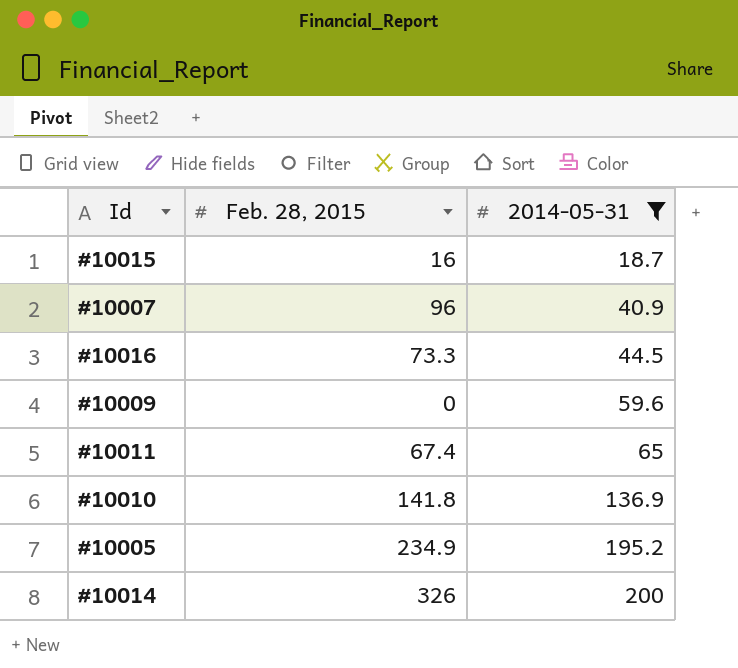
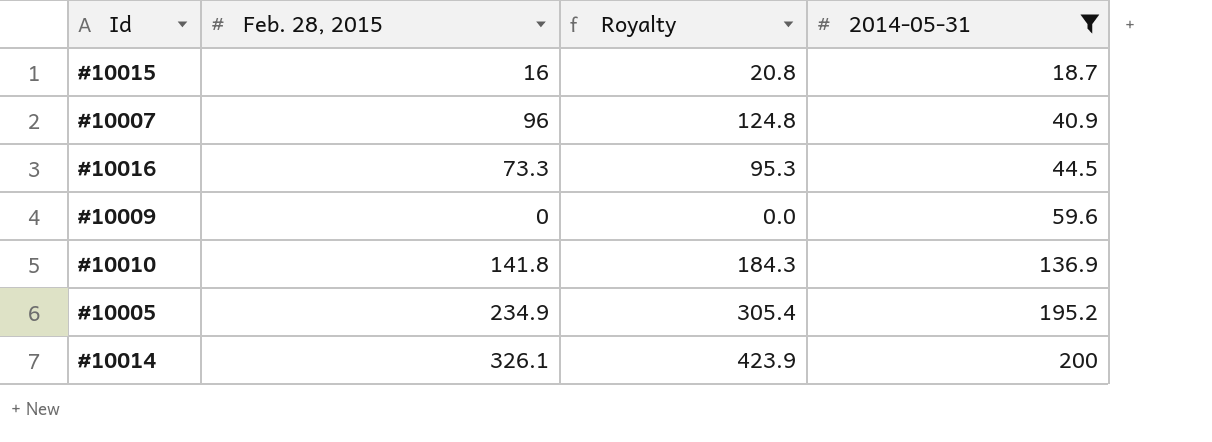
column Royalty | formula: none -> [Feb. 28, 2015] * 1.3
row #10011: 67.4 | 65 -> none
#10014 | Feb. 28, 2015: 326 -> 326.1

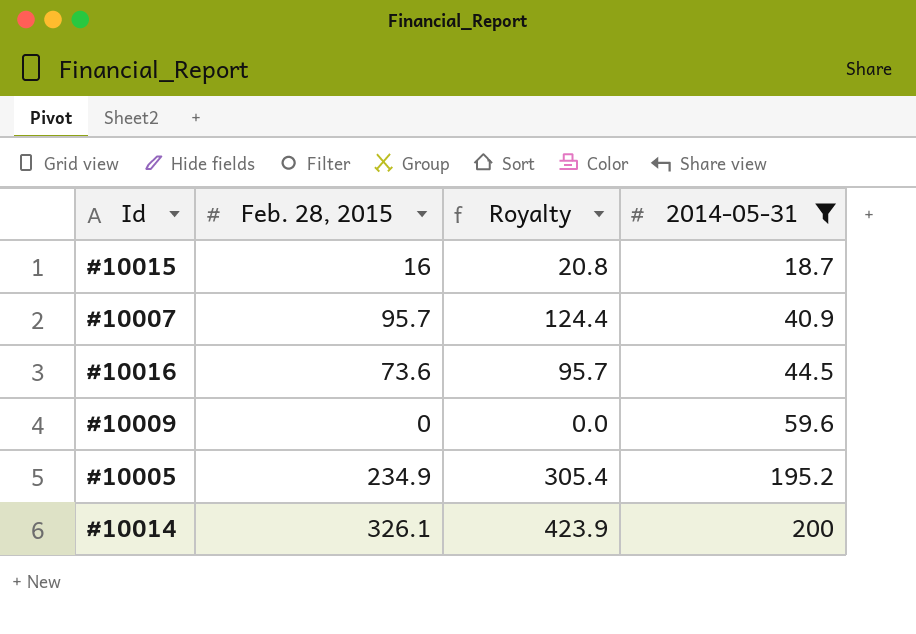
row #10010: 141.8 | 184.3 | 136.9 -> none
#10007 | Feb. 28, 2015: 96 -> 95.7
#10007 | Royalty: 124.8 -> 124.4
#10016 | Feb. 28, 2015: 73.3 -> 73.6
#10016 | Royalty: 95.3 -> 95.7

